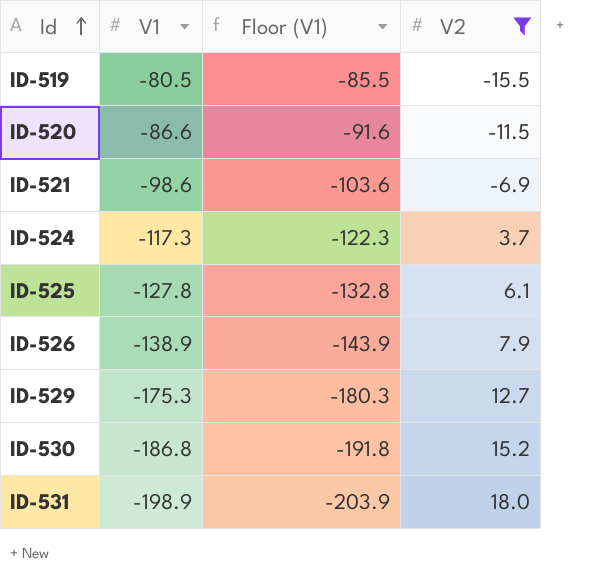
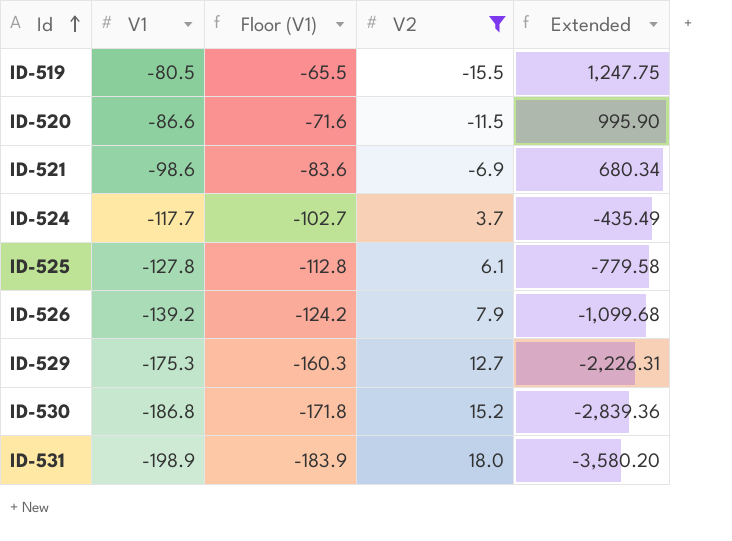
column Floor (V1) | formula: [V1] - 5 -> [V1] + 15
column Extended | formula: none -> [V1] * [V2]
ID-524 | V1: -117.3 -> -117.7
ID-526 | V1: -138.9 -> -139.2

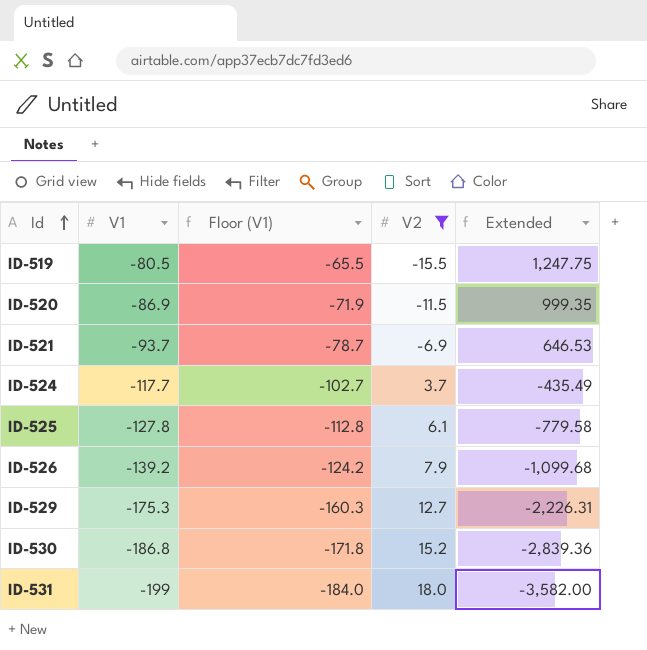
ID-520 | V1: -86.6 -> -86.9
ID-520 | Floor (V1): -71.6 -> -71.9
ID-520 | Extended: 995.90 -> 999.35
ID-521 | V1: -98.6 -> -93.7
ID-521 | Floor (V1): -83.6 -> -78.7
ID-521 | Extended: 680.34 -> 646.53
ID-531 | V1: -198.9 -> -199
ID-531 | Floor (V1): -183.9 -> -184.0
ID-531 | Extended: -3,580.20 -> -3,582.00

